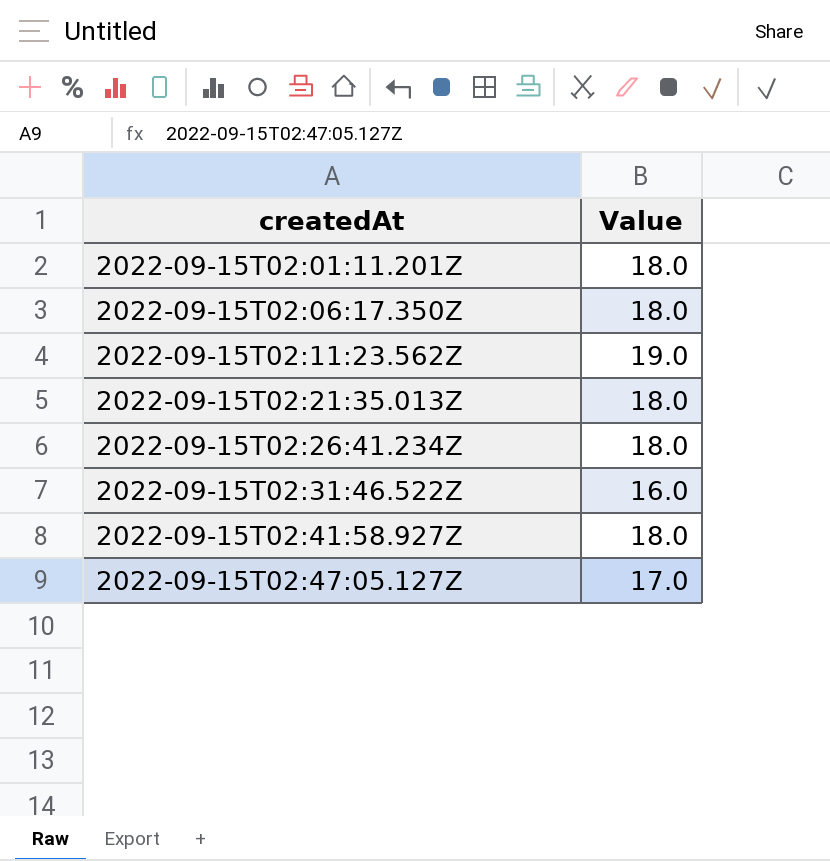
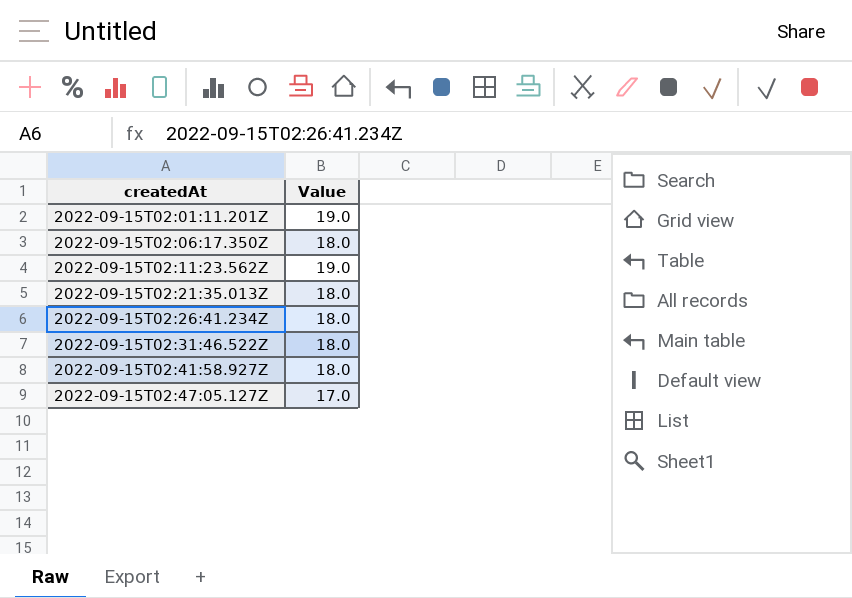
2022-09-15T02:01:11.201Z | Value: 18.0 -> 19.0
2022-09-15T02:31:46.522Z | Value: 16.0 -> 18.0

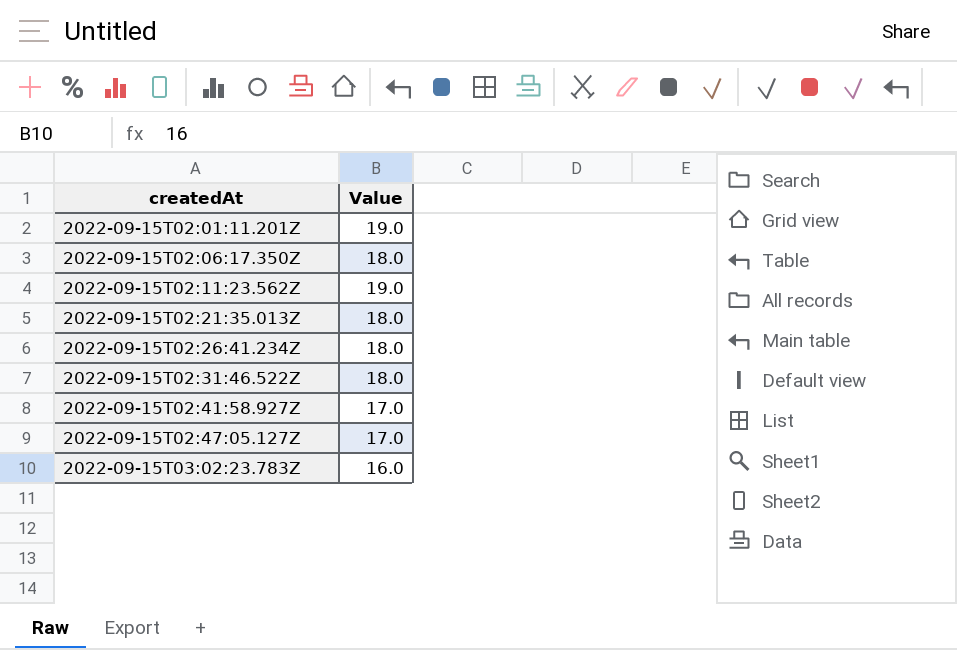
2022-09-15T02:41:58.927Z | Value: 18.0 -> 17.0
row 2022-09-15T03:02:23.783Z: none -> 16.0

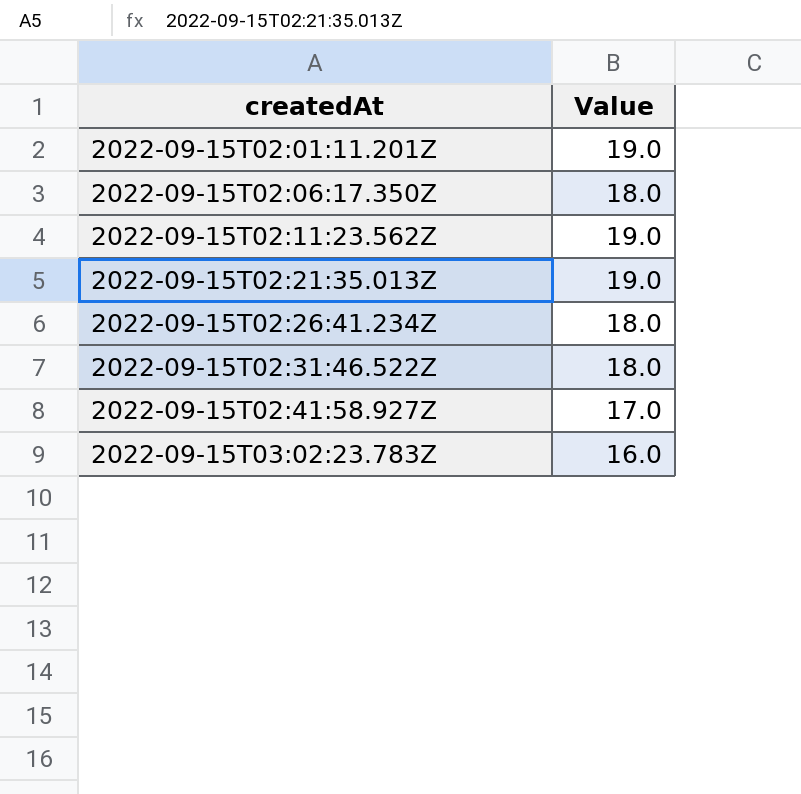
row 2022-09-15T02:47:05.127Z: 17.0 -> none
2022-09-15T02:21:35.013Z | Value: 18.0 -> 19.0

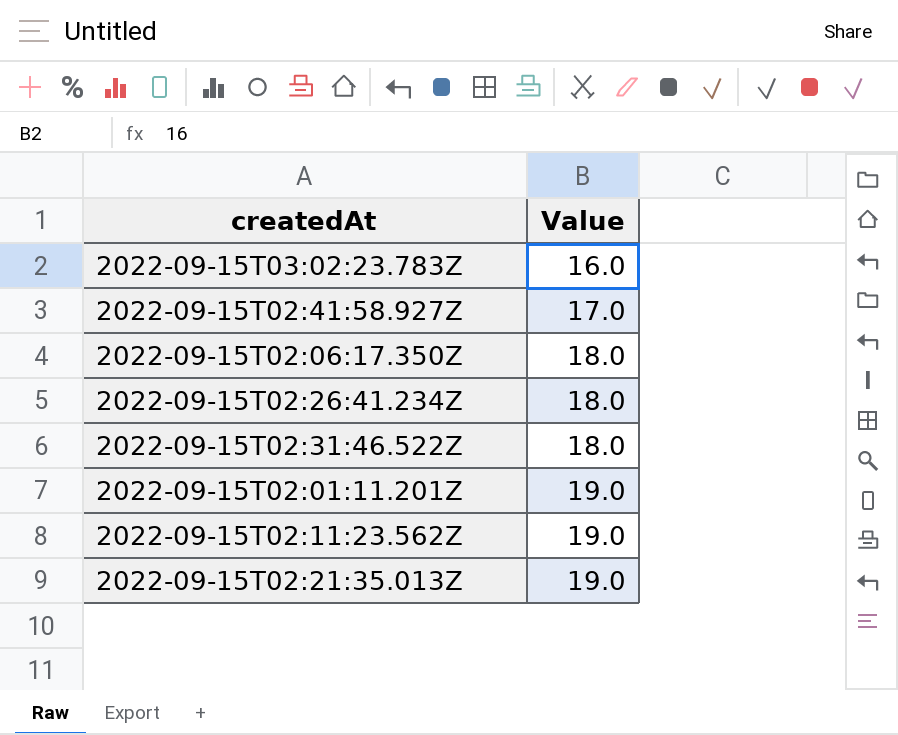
row order: createdAt ascending -> Value ascending

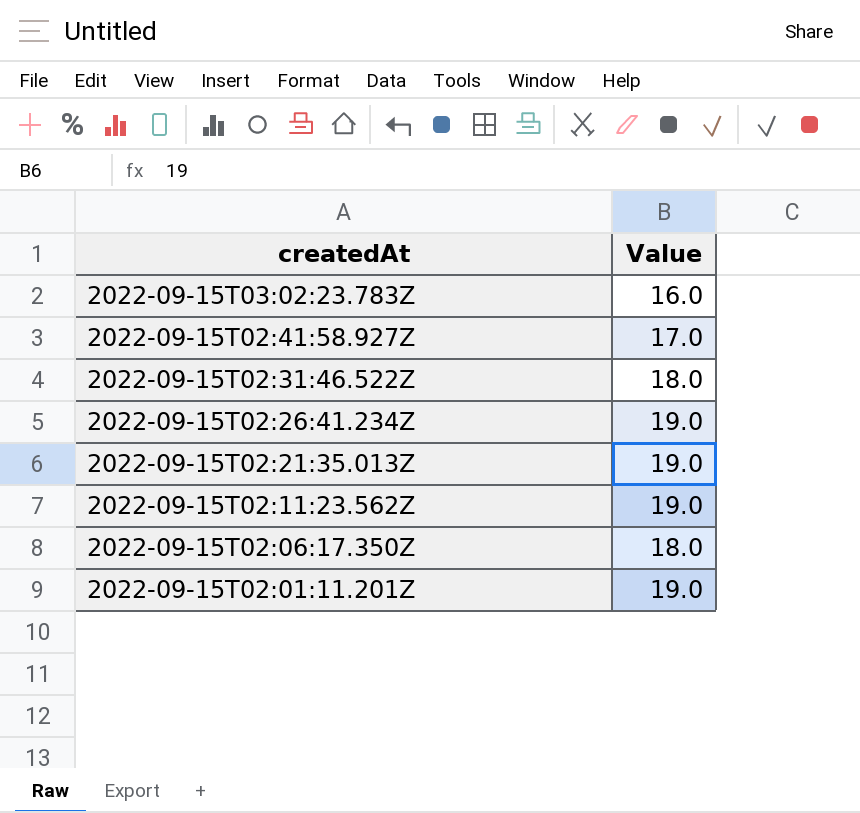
row order: Value ascending -> createdAt descending
2022-09-15T02:26:41.234Z | Value: 18.0 -> 19.0

